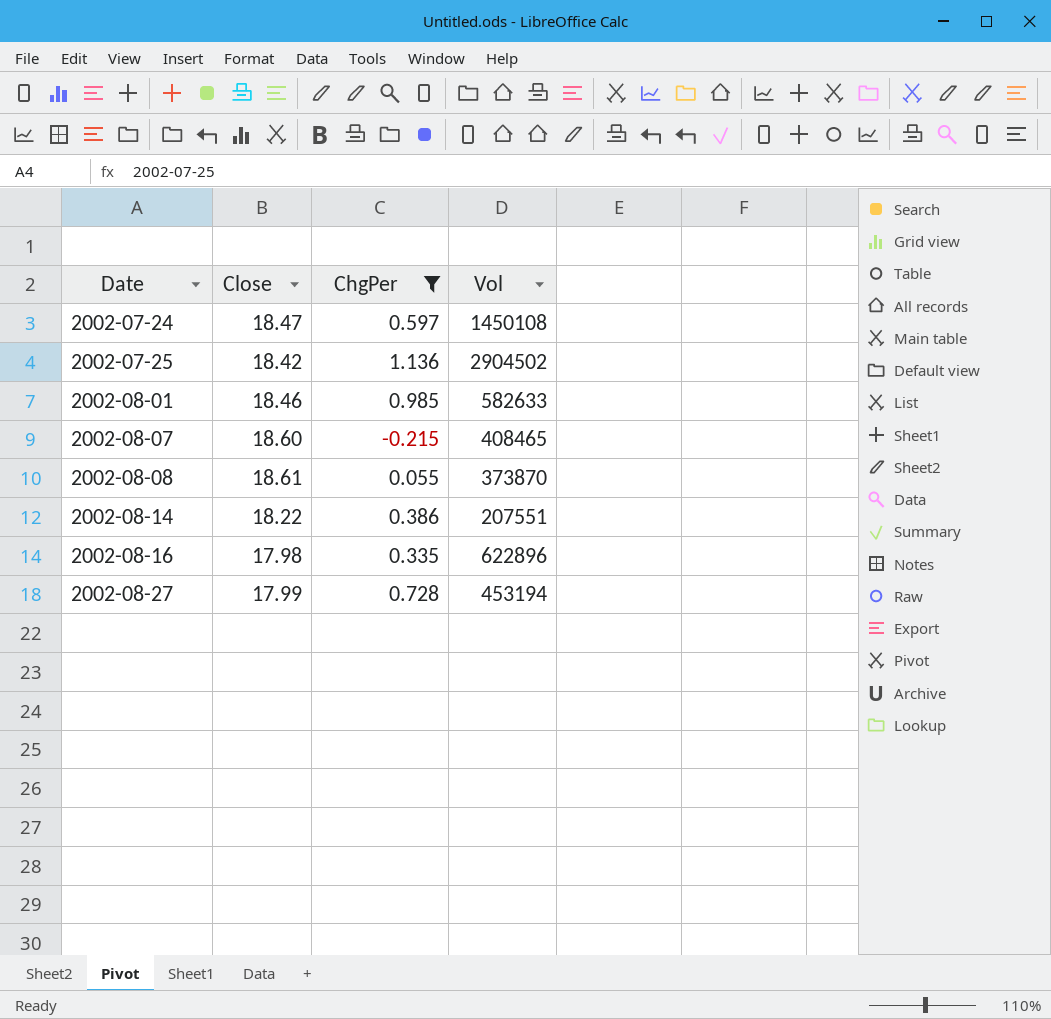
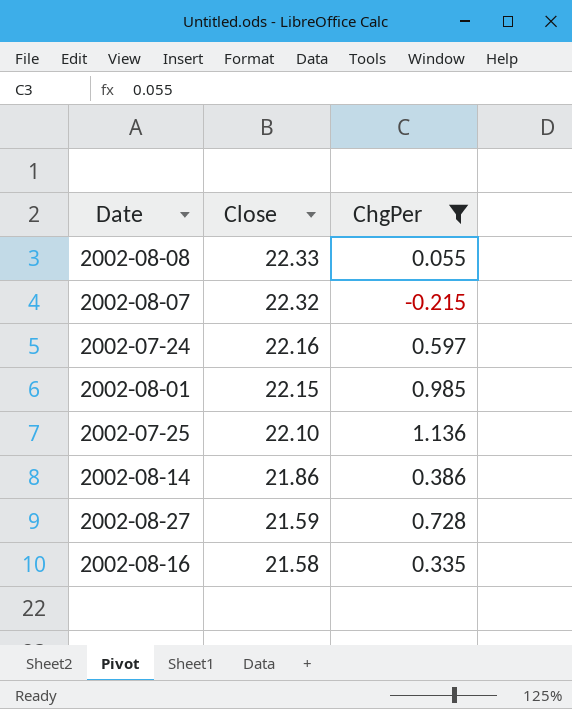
row order: Date ascending -> Close descending
column Vol | position: 4 -> none
2002-08-08 | Close: 18.61 -> 22.33
2002-08-07 | Close: 18.60 -> 22.32
2002-07-24 | Close: 18.47 -> 22.16
2002-08-01 | Close: 18.46 -> 22.15
2002-07-25 | Close: 18.42 -> 22.10
2002-08-14 | Close: 18.22 -> 21.86
2002-08-27 | Close: 17.99 -> 21.59
2002-08-16 | Close: 17.98 -> 21.58

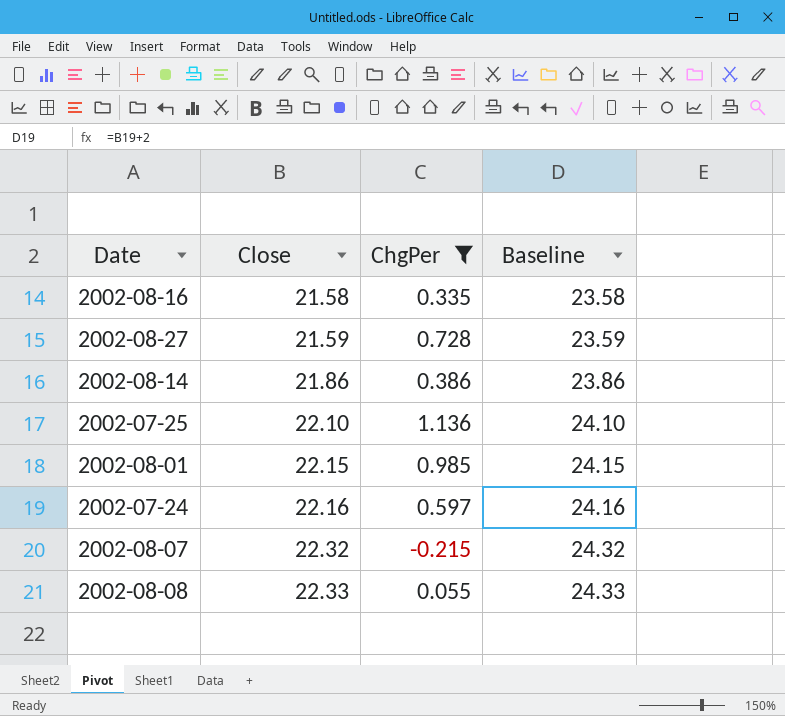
row order: Close descending -> Close ascending
column Baseline | formula: none -> [Close] + 2

